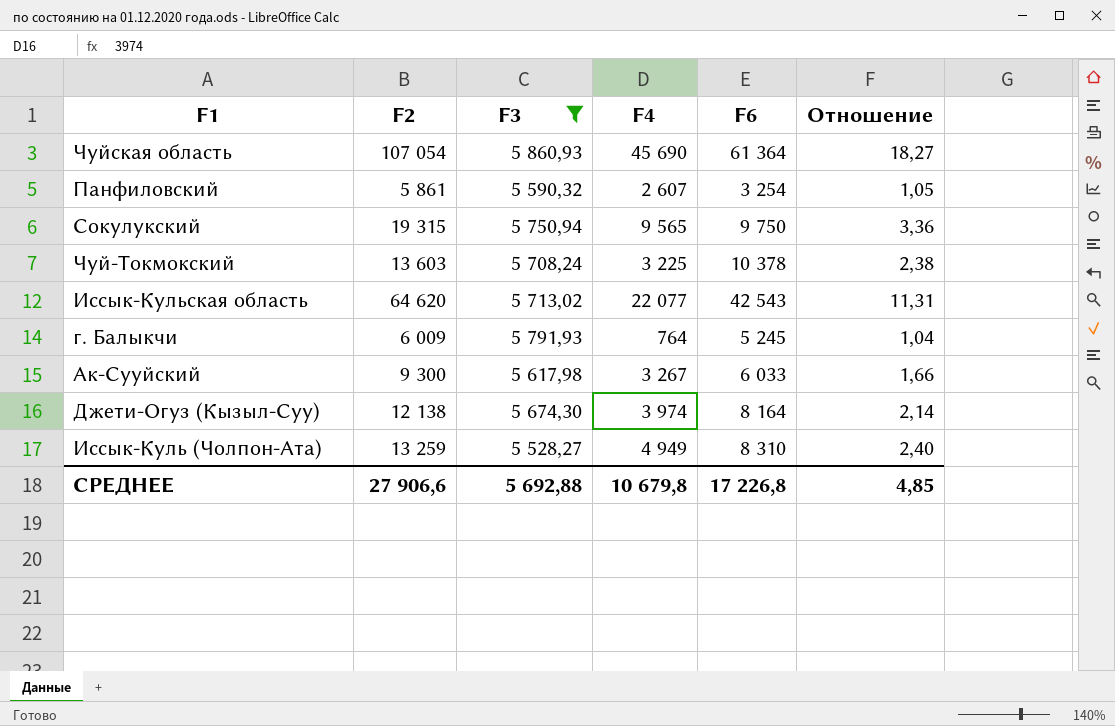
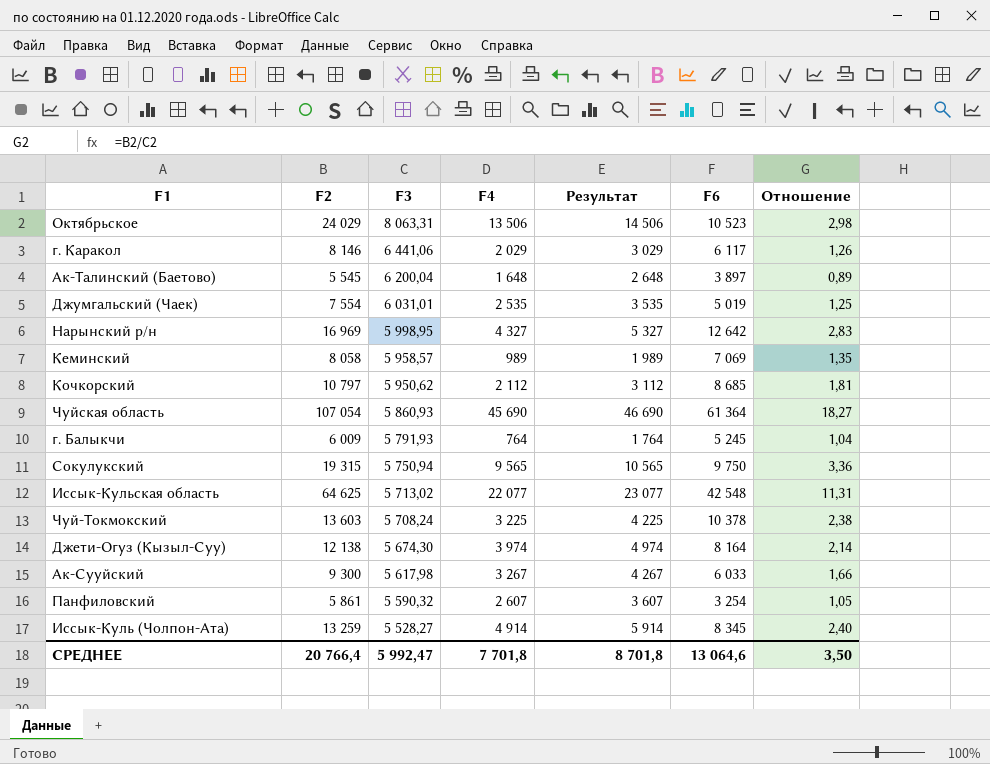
filter: F3 <= 5 860,93 -> none
row order: none -> F3 descending
column Результат | formula: none -> [F4] + 1000
Иссык-Кульская область | F2: 64 620 -> 64 625
Иссык-Кульская область | F6: 42 543 -> 42 548
Иссык-Куль (Чолпон-Ата) | F4: 4 949 -> 4 914
Иссык-Куль (Чолпон-Ата) | F6: 8 310 -> 8 345
СРЕДНЕЕ | F2: 27 906,6 -> 20 766,4
СРЕДНЕЕ | F3: 5 692,88 -> 5 992,47
СРЕДНЕЕ | F4: 10 679,8 -> 7 701,8
СРЕДНЕЕ | F6: 17 226,8 -> 13 064,6
СРЕДНЕЕ | Отношение: 4,85 -> 3,50

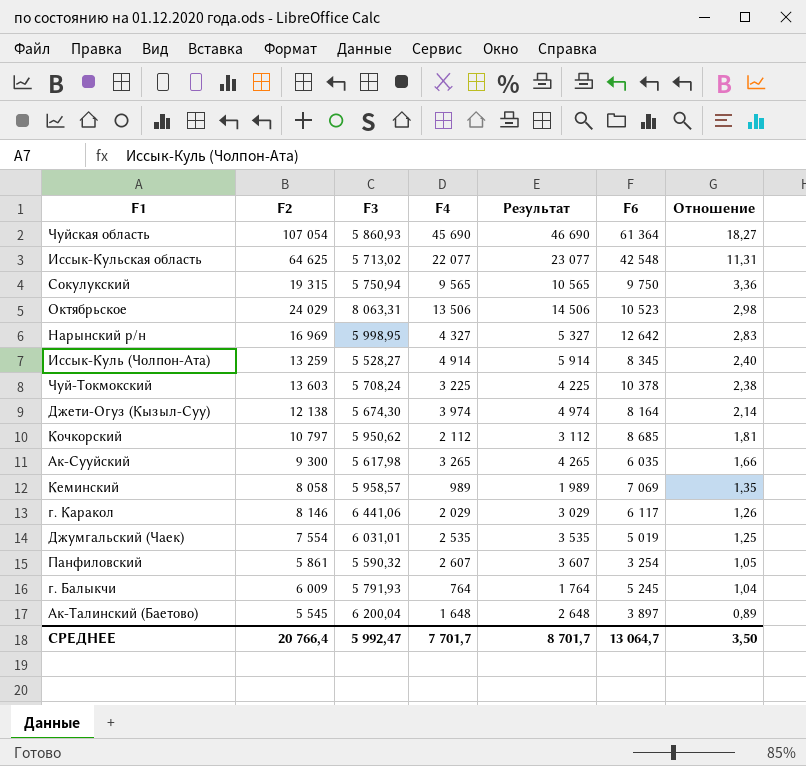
row order: F3 descending -> Отношение descending
Ак-Сууйский | F4: 3 267 -> 3 265
Ак-Сууйский | Результат: 4 267 -> 4 265
Ак-Сууйский | F6: 6 033 -> 6 035
СРЕДНЕЕ | F4: 7 701,8 -> 7 701,7
СРЕДНЕЕ | Результат: 8 701,8 -> 8 701,7
СРЕДНЕЕ | F6: 13 064,6 -> 13 064,7

